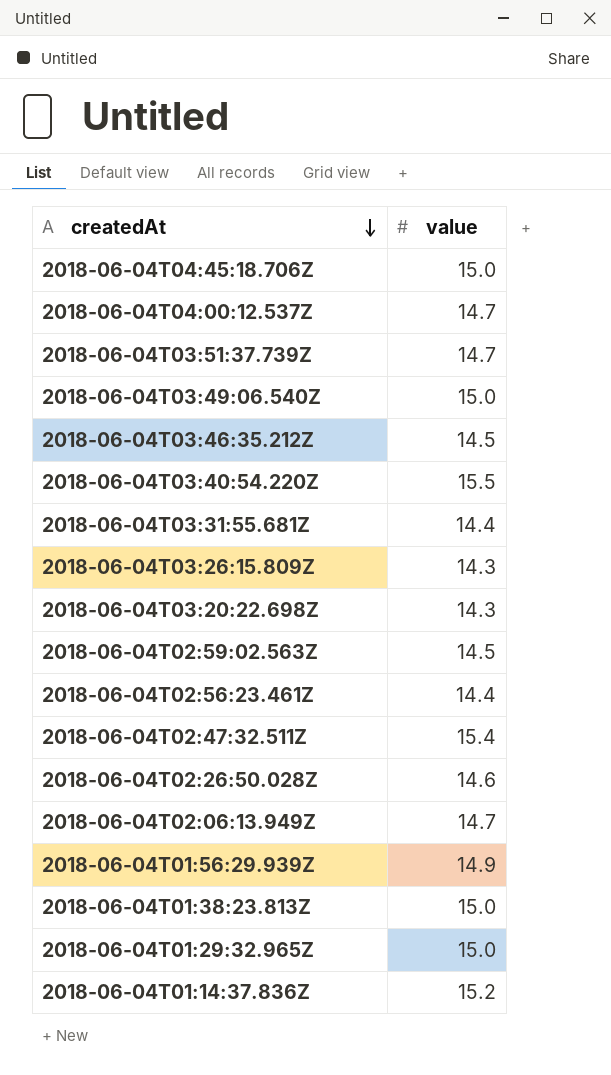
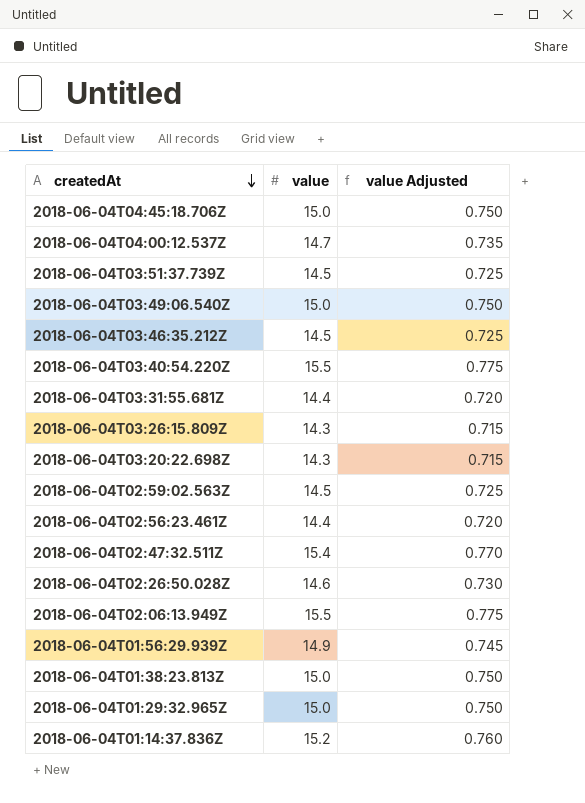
column value Adjusted | formula: none -> [value] * 0.05
2018-06-04T03:51:37.739Z | value: 14.7 -> 14.5
2018-06-04T02:06:13.949Z | value: 14.7 -> 15.5

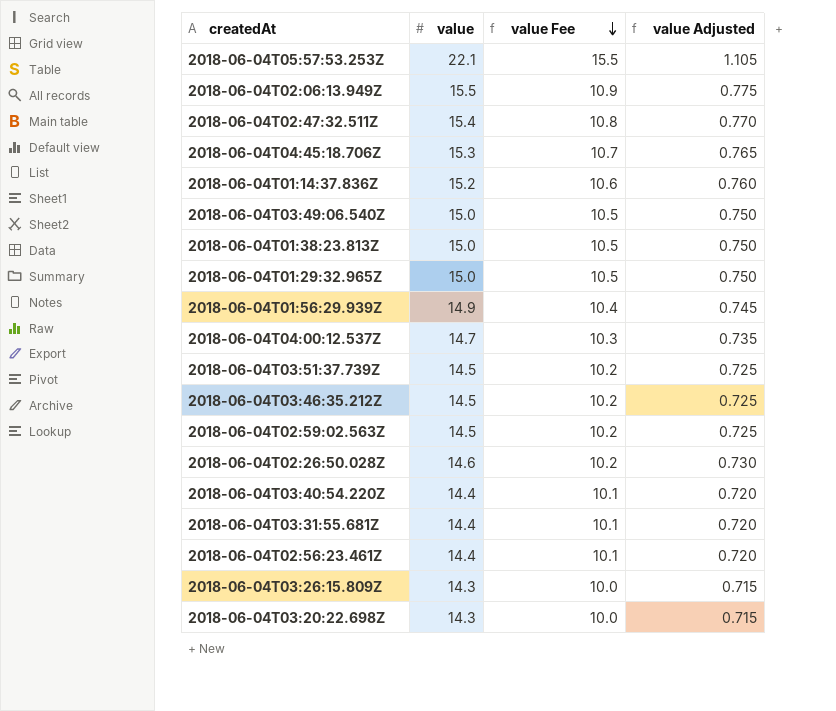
row order: createdAt descending -> value Fee descending
column value Fee | formula: none -> [value] * 0.7
row 2018-06-04T05:57:53.253Z: none -> 22.1 | 15.5 | 1.105
2018-06-04T04:45:18.706Z | value: 15.0 -> 15.3
2018-06-04T04:45:18.706Z | value Adjusted: 0.750 -> 0.765
2018-06-04T03:40:54.220Z | value: 15.5 -> 14.4
2018-06-04T03:40:54.220Z | value Adjusted: 0.775 -> 0.720

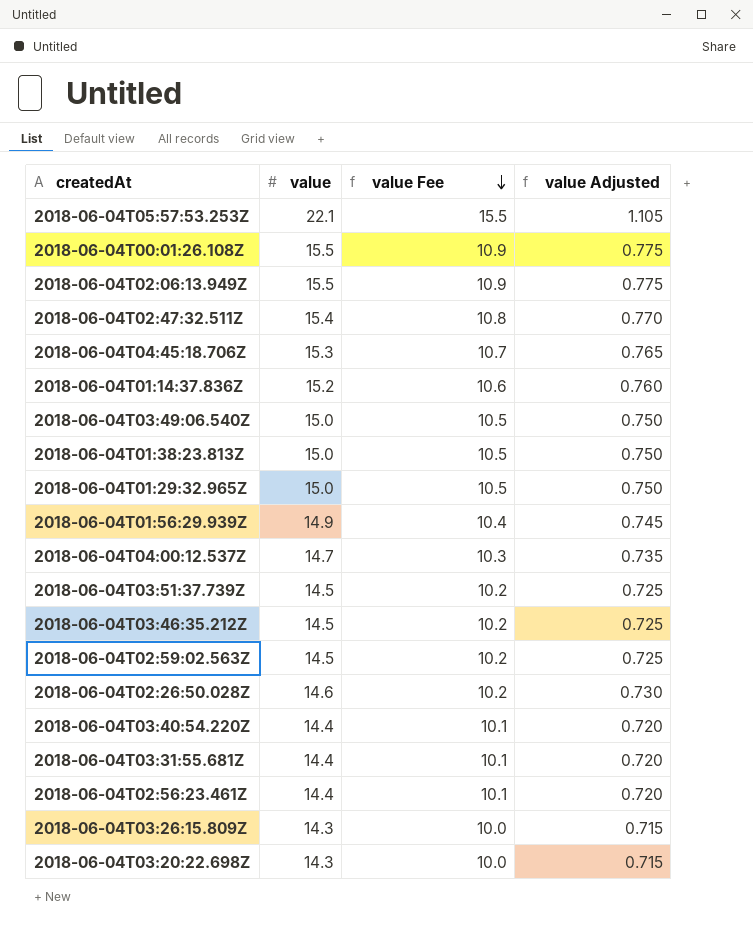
row 2018-06-04T00:01:26.108Z: none -> 15.5 | 10.9 | 0.775

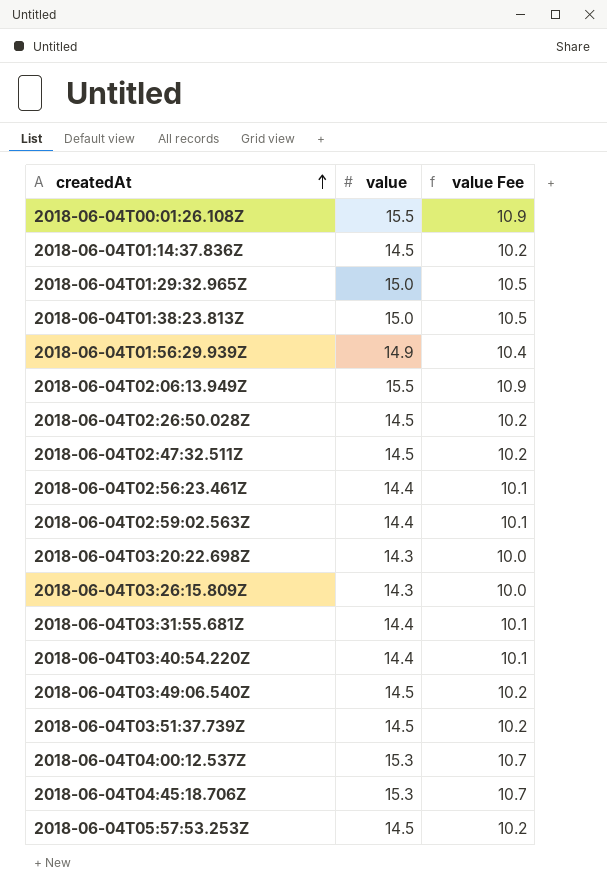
row order: value Fee descending -> createdAt ascending
column value Adjusted | formula: [value] * 0.05 -> none
row 2018-06-04T03:46:35.212Z: 14.5 | 10.2 | 0.725 -> none
2018-06-04T01:14:37.836Z | value: 15.2 -> 14.5
2018-06-04T01:14:37.836Z | value Fee: 10.6 -> 10.2
2018-06-04T02:26:50.028Z | value: 14.6 -> 14.5
2018-06-04T02:47:32.511Z | value: 15.4 -> 14.5
2018-06-04T02:47:32.511Z | value Fee: 10.8 -> 10.2
2018-06-04T02:59:02.563Z | value: 14.5 -> 14.4
2018-06-04T02:59:02.563Z | value Fee: 10.2 -> 10.1
2018-06-04T03:49:06.540Z | value: 15.0 -> 14.5
2018-06-04T03:49:06.540Z | value Fee: 10.5 -> 10.2
2018-06-04T04:00:12.537Z | value: 14.7 -> 15.3
2018-06-04T04:00:12.537Z | value Fee: 10.3 -> 10.7
2018-06-04T05:57:53.253Z | value: 22.1 -> 14.5
2018-06-04T05:57:53.253Z | value Fee: 15.5 -> 10.2

